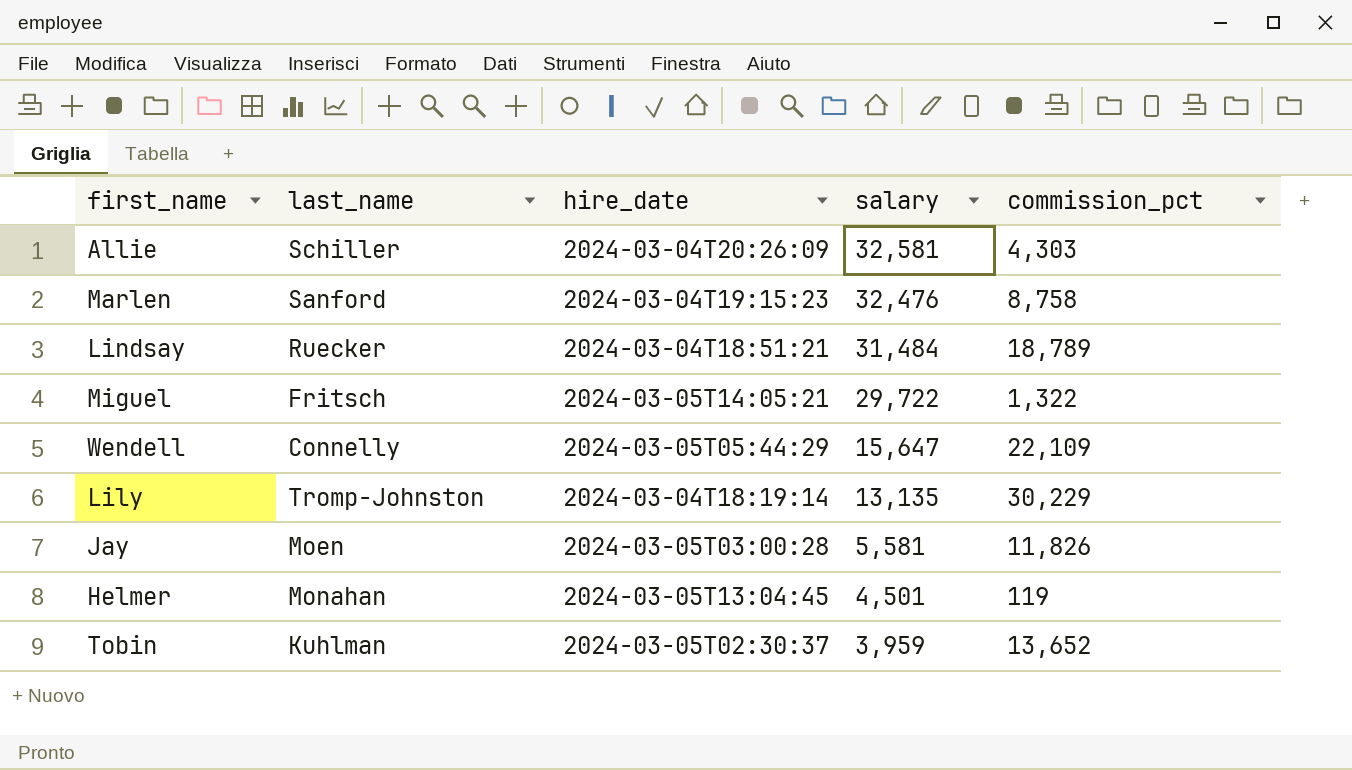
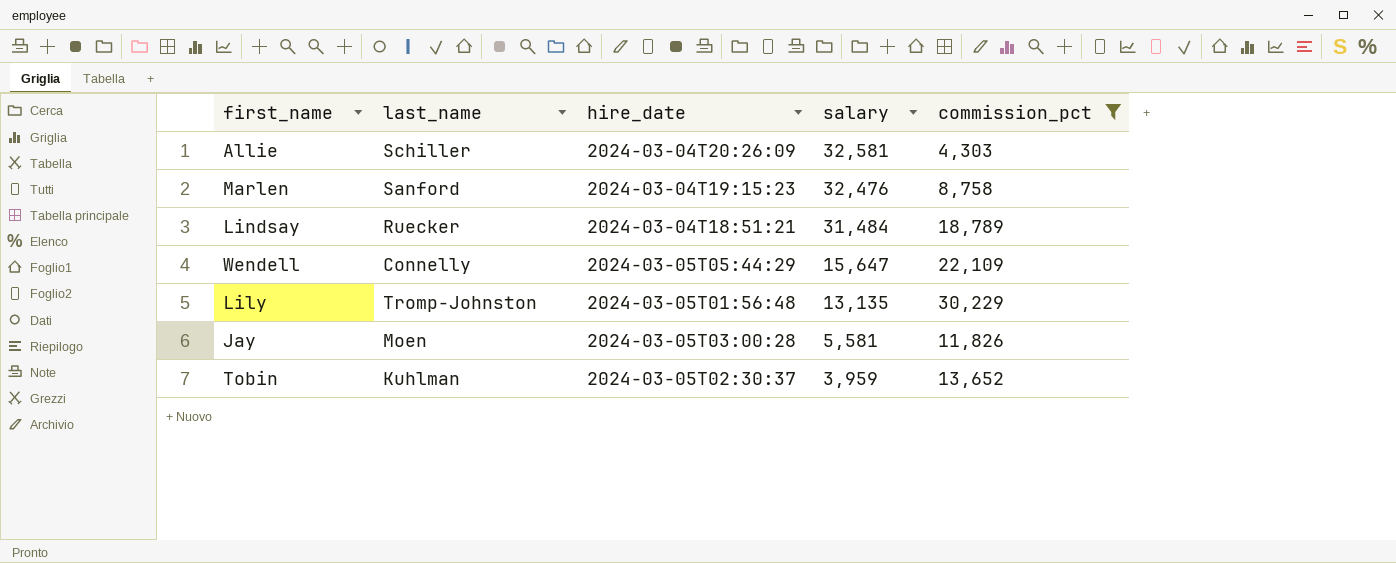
filter: none -> commission_pct >= 4,303
Lily | hire_date: 2024-03-04T18:19:14 -> 2024-03-05T01:56:48

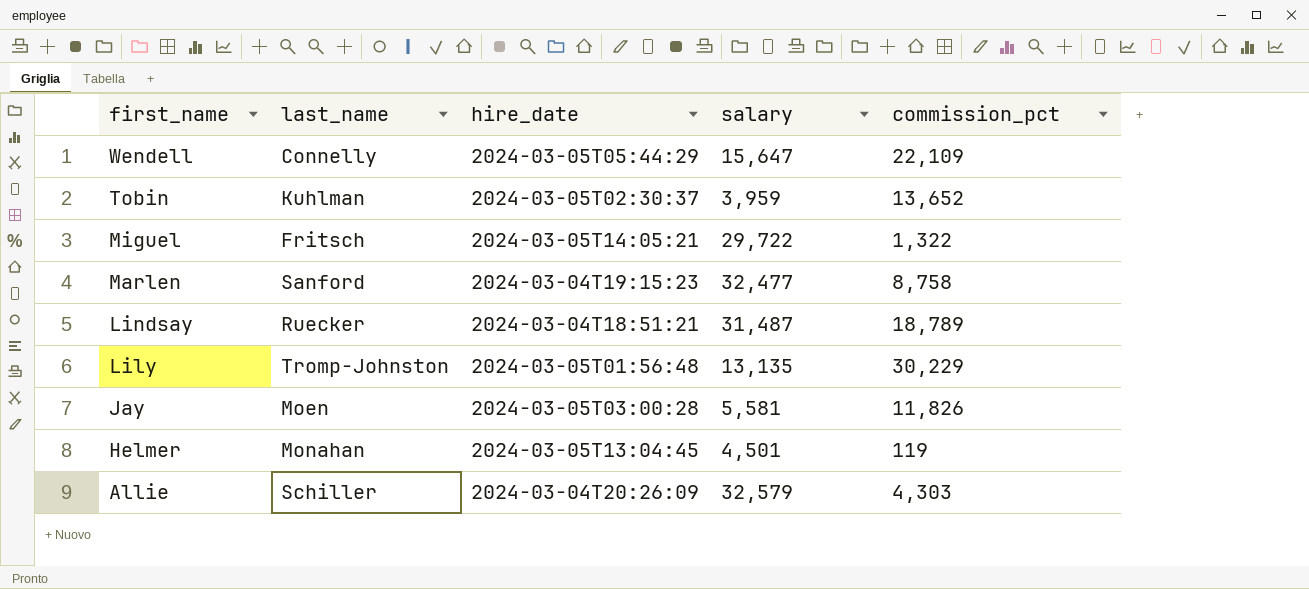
filter: commission_pct >= 4,303 -> none
row order: salary descending -> first_name descending
Marlen | salary: 32,476 -> 32,477
Lindsay | salary: 31,484 -> 31,487
Allie | salary: 32,581 -> 32,579

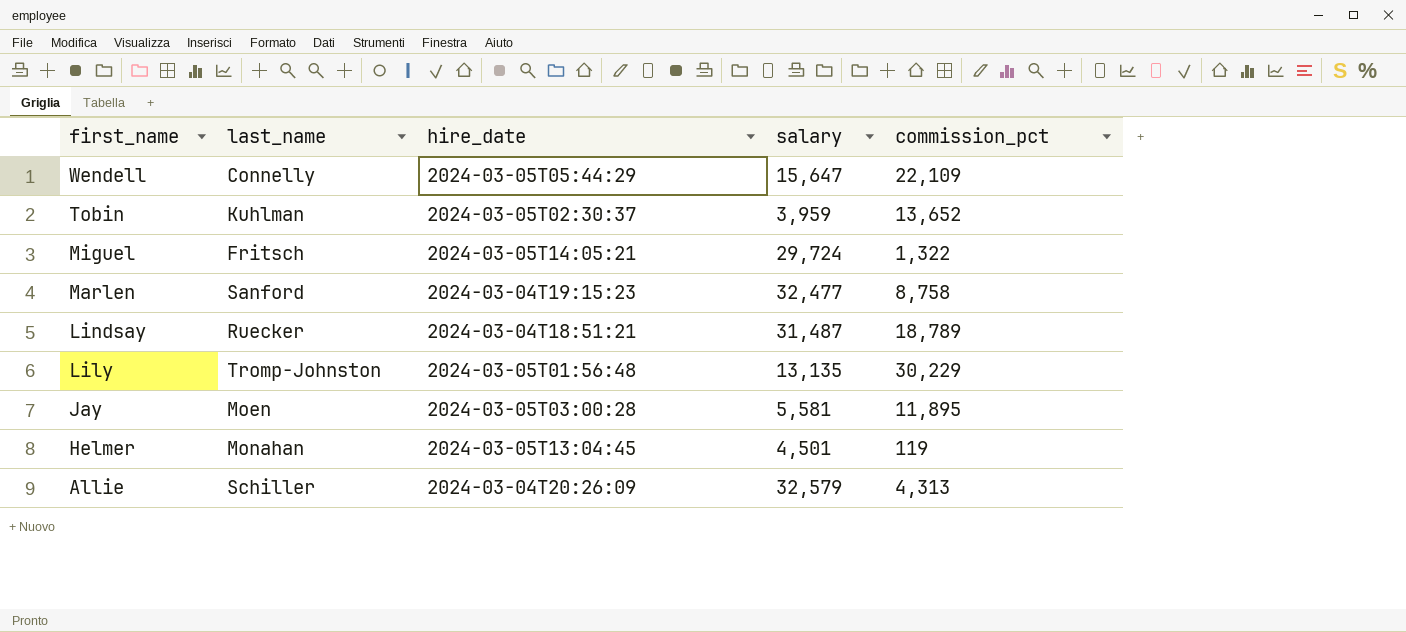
Miguel | salary: 29,722 -> 29,724
Jay | commission_pct: 11,826 -> 11,895
Allie | commission_pct: 4,303 -> 4,313

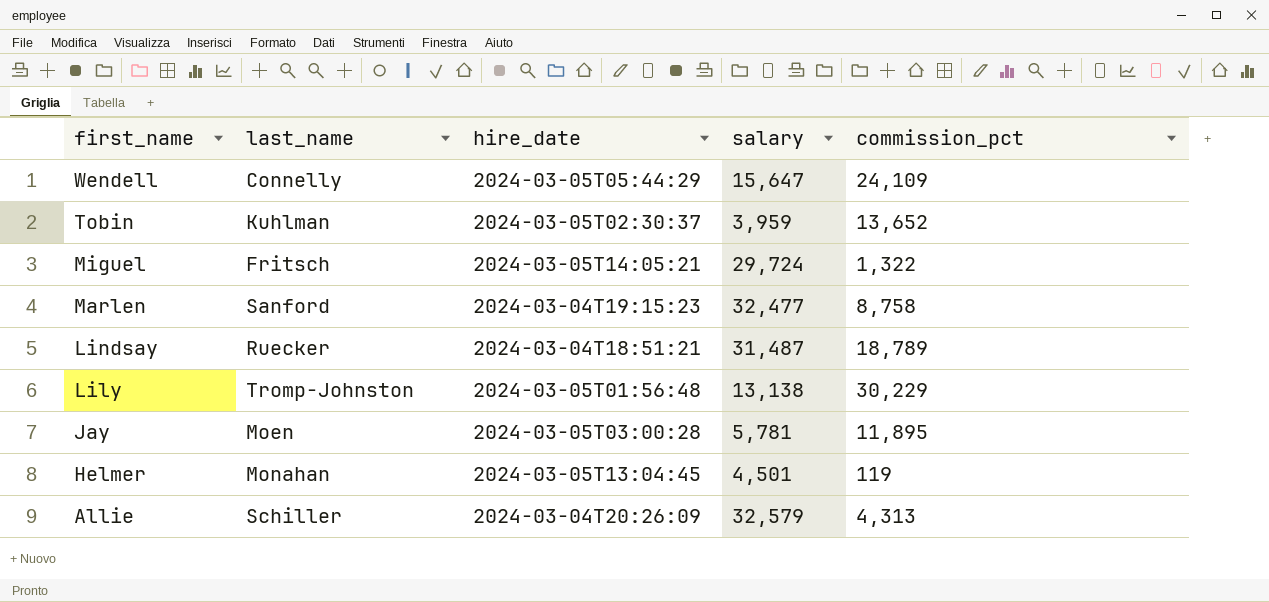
Wendell | commission_pct: 22,109 -> 24,109
Lily | salary: 13,135 -> 13,138
Jay | salary: 5,581 -> 5,781

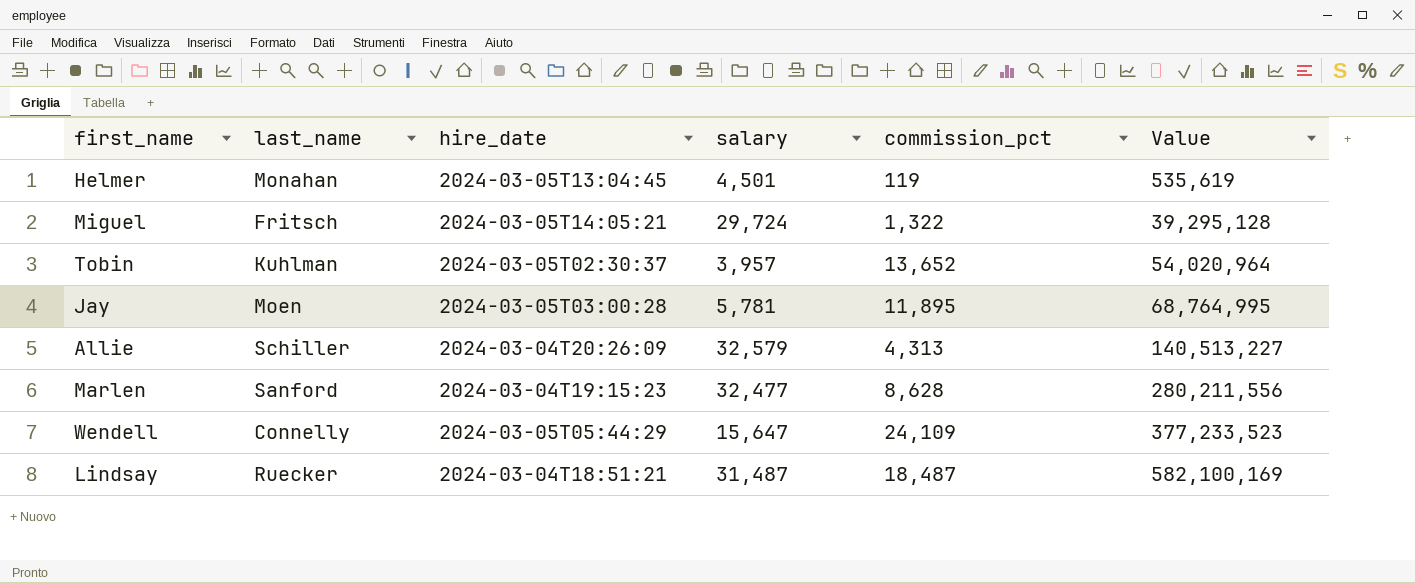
row order: first_name descending -> Value ascending
column Value | formula: none -> [salary] * [commission_pct]
row Lily: Tromp-Johnston | 2024-03-05T01:56:48 | 13,138 | 30,229 -> none
Tobin | salary: 3,959 -> 3,957
Marlen | commission_pct: 8,758 -> 8,628
Lindsay | commission_pct: 18,789 -> 18,487

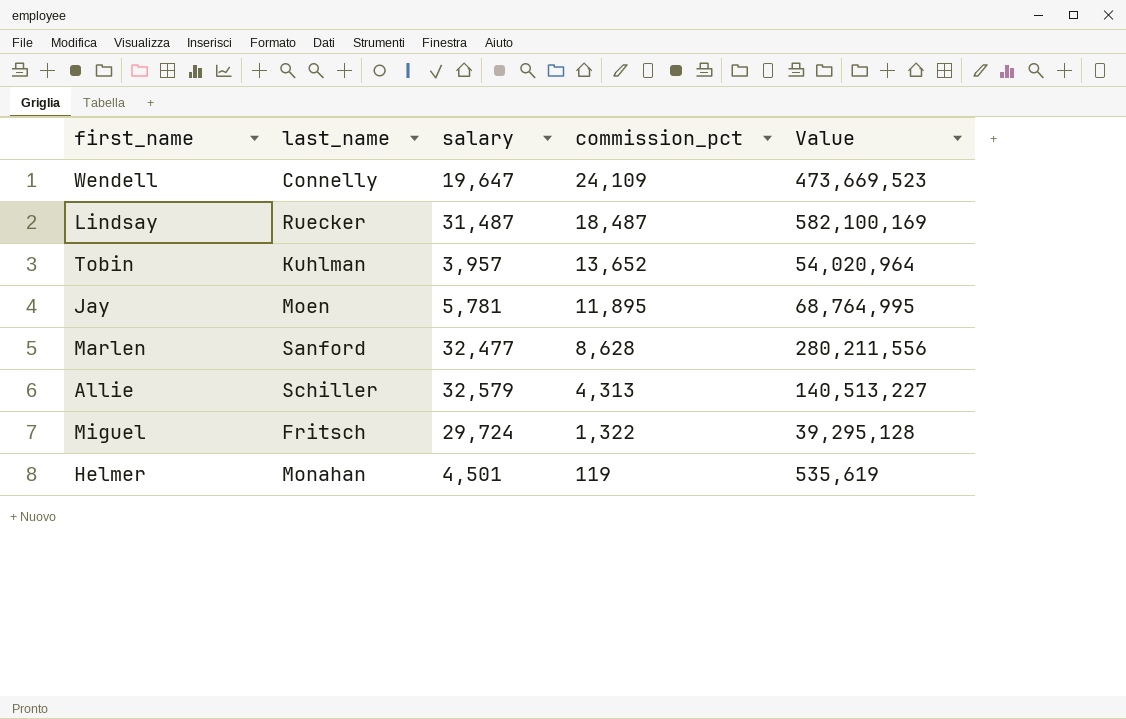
row order: Value ascending -> commission_pct descending
column hire_date | position: 3 -> none
Wendell | salary: 15,647 -> 19,647
Wendell | Value: 377,233,523 -> 473,669,523

